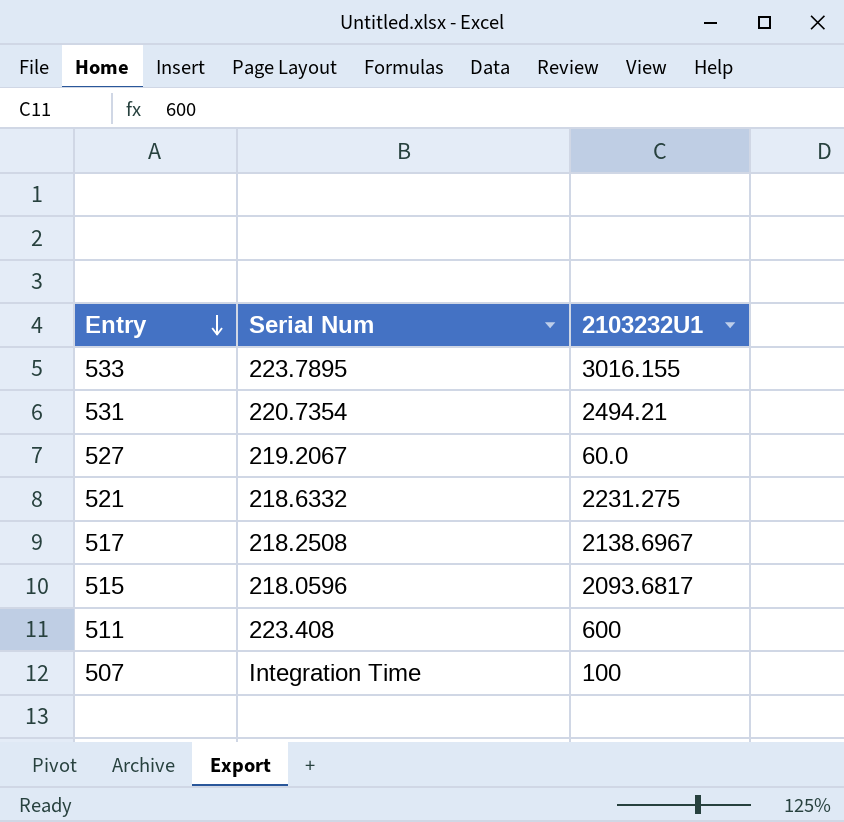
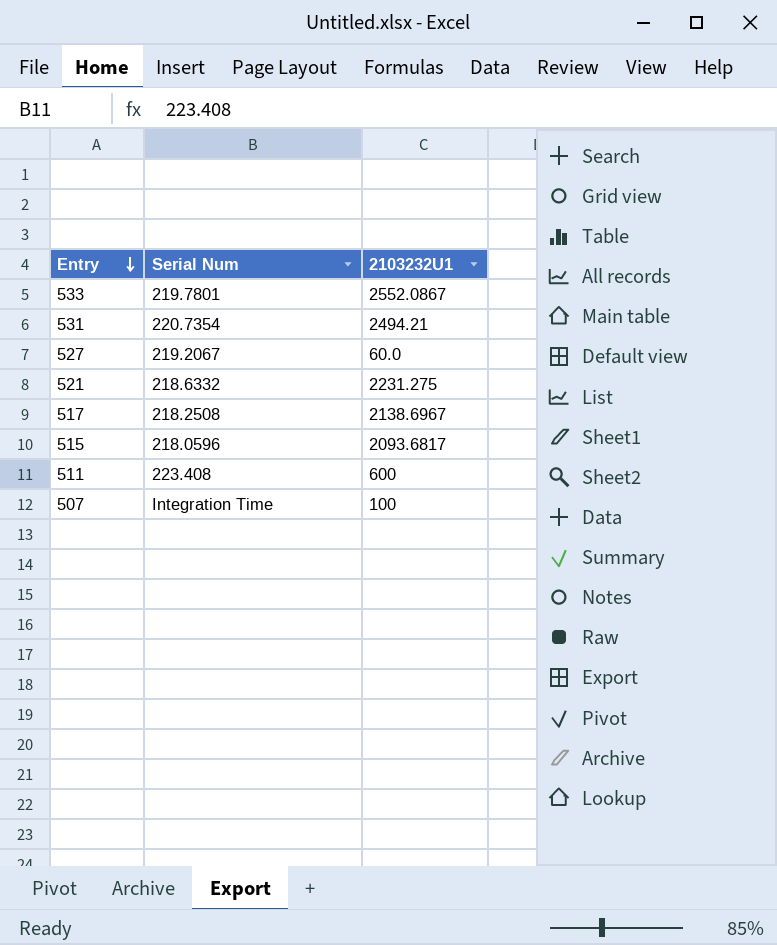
533 | Serial Num: 223.7895 -> 219.7801
533 | 2103232U1: 3016.155 -> 2552.0867

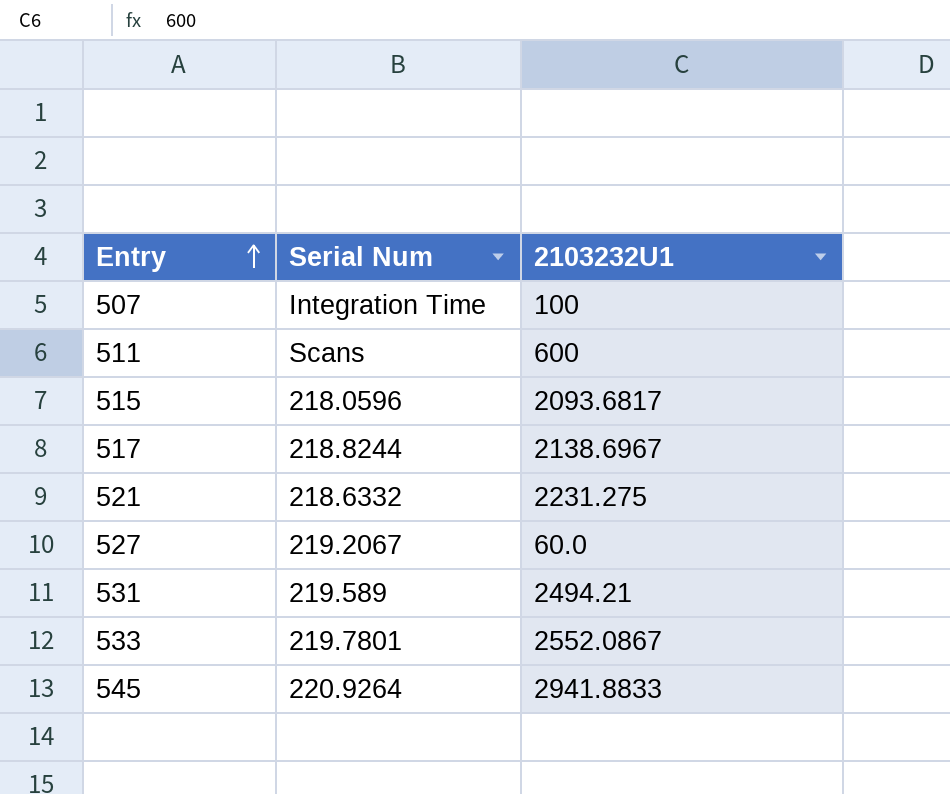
row order: Entry descending -> Entry ascending
511 | Serial Num: 223.408 -> Scans
517 | Serial Num: 218.2508 -> 218.8244
531 | Serial Num: 220.7354 -> 219.589
row 545: none -> 220.9264 | 2941.8833

